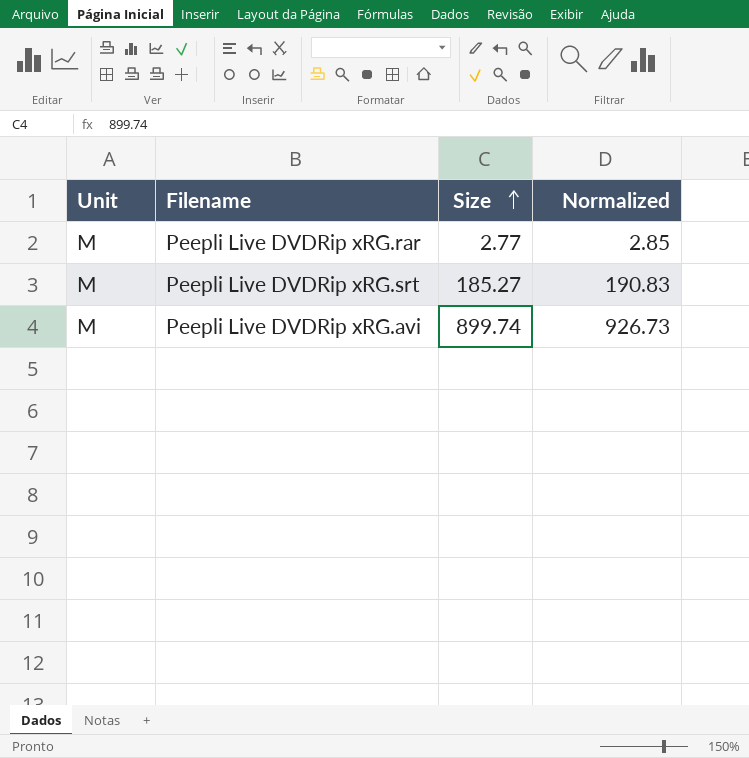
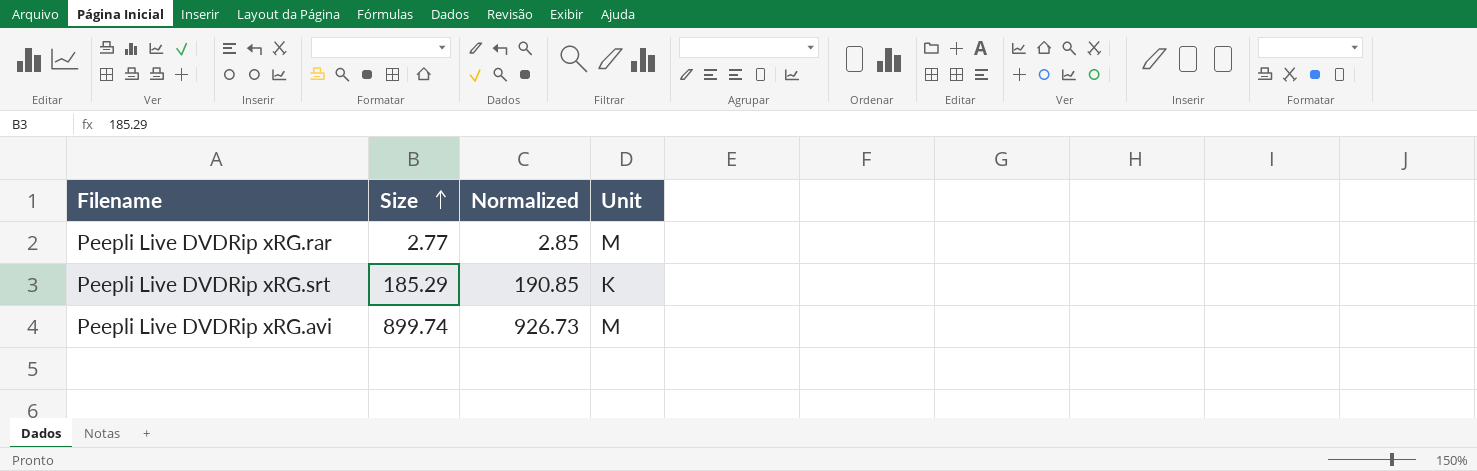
column Unit | position: 1 -> 4
Peepli Live DVDRip xRG.srt | Size: 185.27 -> 185.29
Peepli Live DVDRip xRG.srt | Normalized: 190.83 -> 190.85
Peepli Live DVDRip xRG.srt | Unit: M -> K

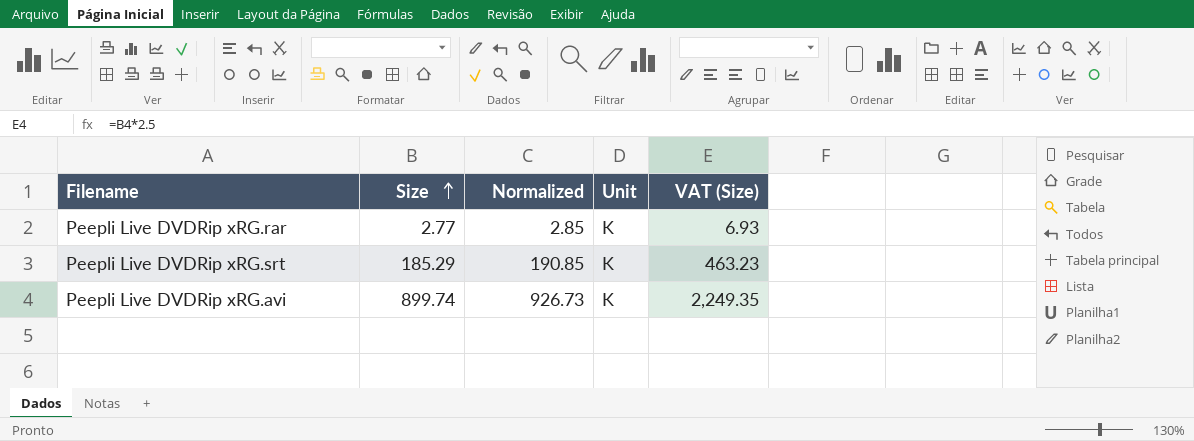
column VAT (Size) | formula: none -> [Size] * 2.5
Peepli Live DVDRip xRG.rar | Unit: M -> K
Peepli Live DVDRip xRG.avi | Unit: M -> K

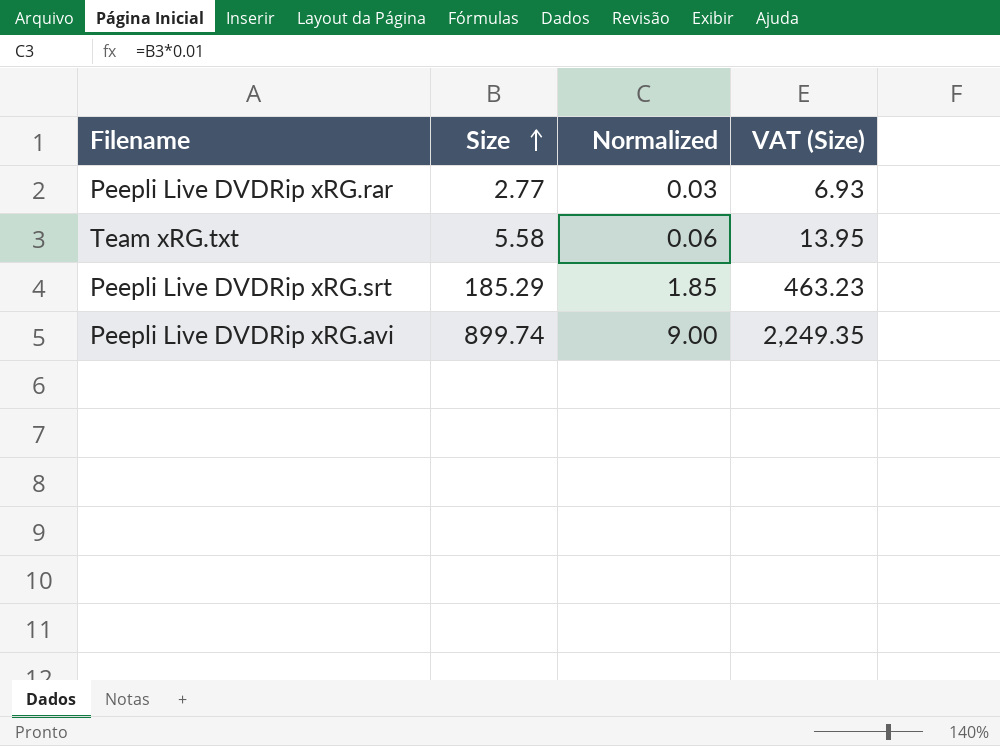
column Unit | position: 4 -> none
column Normalized | formula: [Size] * 1.03 -> [Size] * 0.01
row Team xRG.txt: none -> 5.58 | 0.06 | 13.95

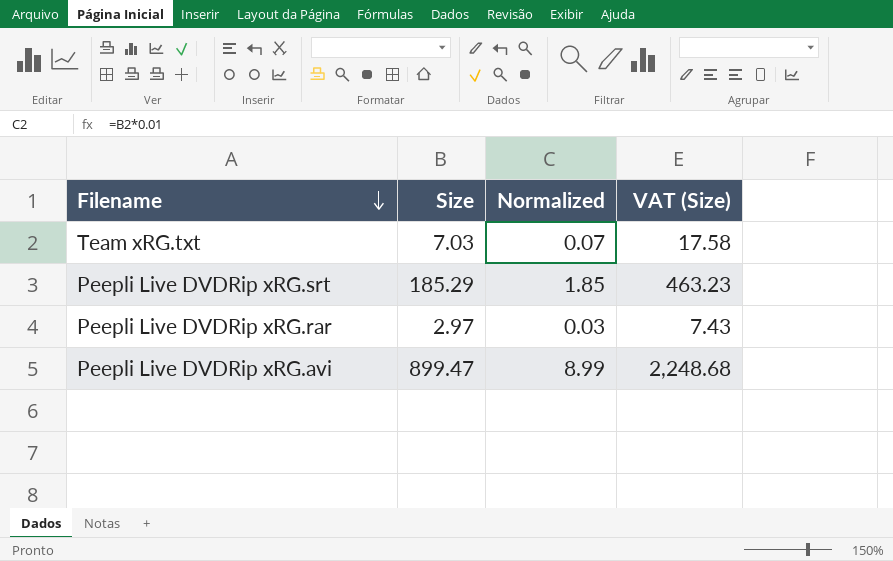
row order: Size ascending -> Filename descending
Team xRG.txt | Size: 5.58 -> 7.03
Team xRG.txt | Normalized: 0.06 -> 0.07
Team xRG.txt | VAT (Size): 13.95 -> 17.58
Peepli Live DVDRip xRG.rar | Size: 2.77 -> 2.97
Peepli Live DVDRip xRG.rar | VAT (Size): 6.93 -> 7.43
Peepli Live DVDRip xRG.avi | Size: 899.74 -> 899.47
Peepli Live DVDRip xRG.avi | Normalized: 9.00 -> 8.99
Peepli Live DVDRip xRG.avi | VAT (Size): 2,249.35 -> 2,248.68

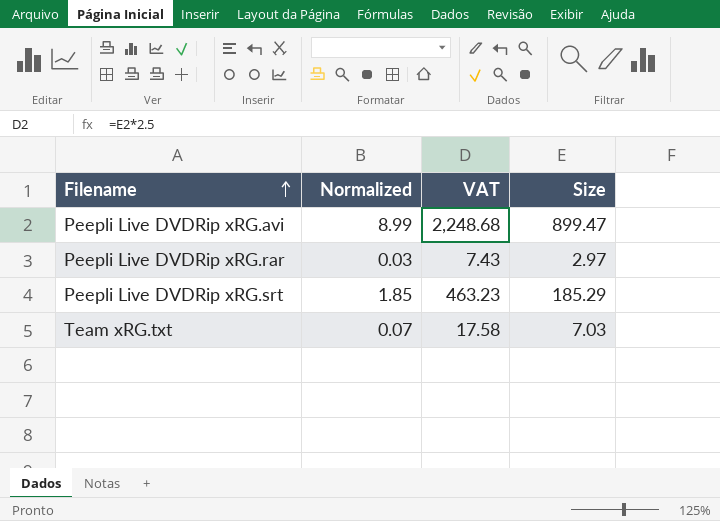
row order: Filename descending -> Filename ascending
column name: VAT (Size) -> VAT
column Size | position: 2 -> 4

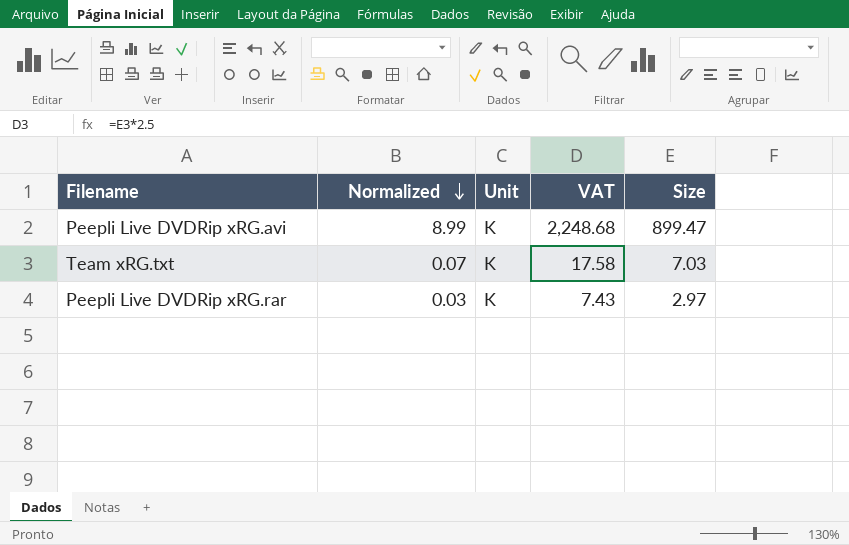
row order: Filename ascending -> Normalized descending
column Unit | position: none -> 3
row Peepli Live DVDRip xRG.srt: 1.85 | 463.23 | 185.29 -> none

